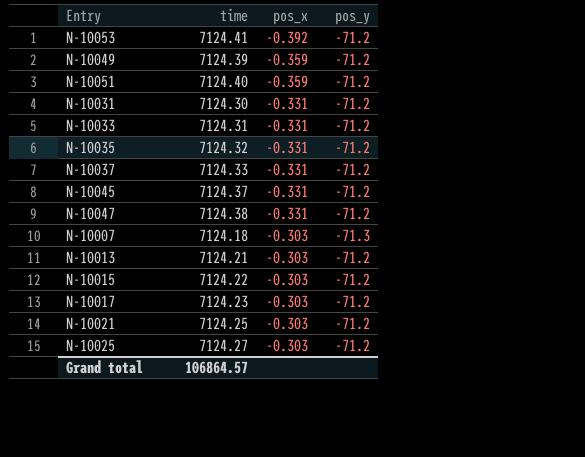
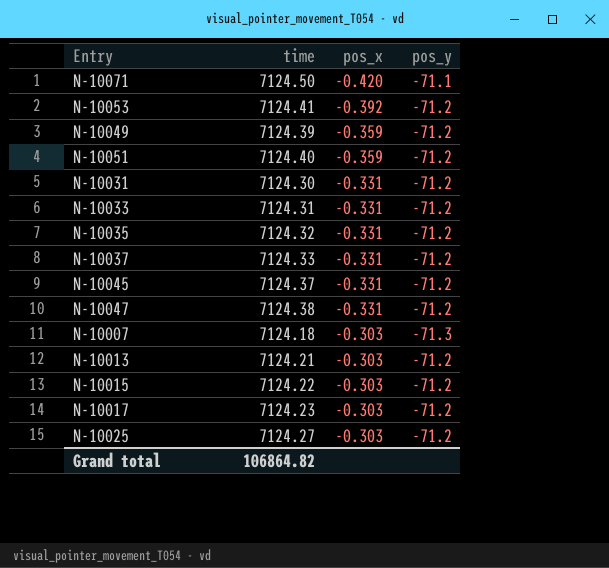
row N-10021: 7124.25 | -0.303 | -71.2 -> none
row N-10071: none -> 7124.50 | -0.420 | -71.1
Grand total | time: 106864.57 -> 106864.82

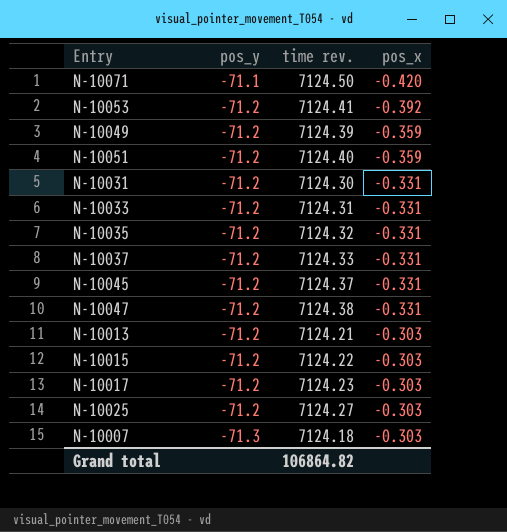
row order: pos_x ascending -> pos_y descending
column pos_y | position: 4 -> 2
column name: time -> time rev.

